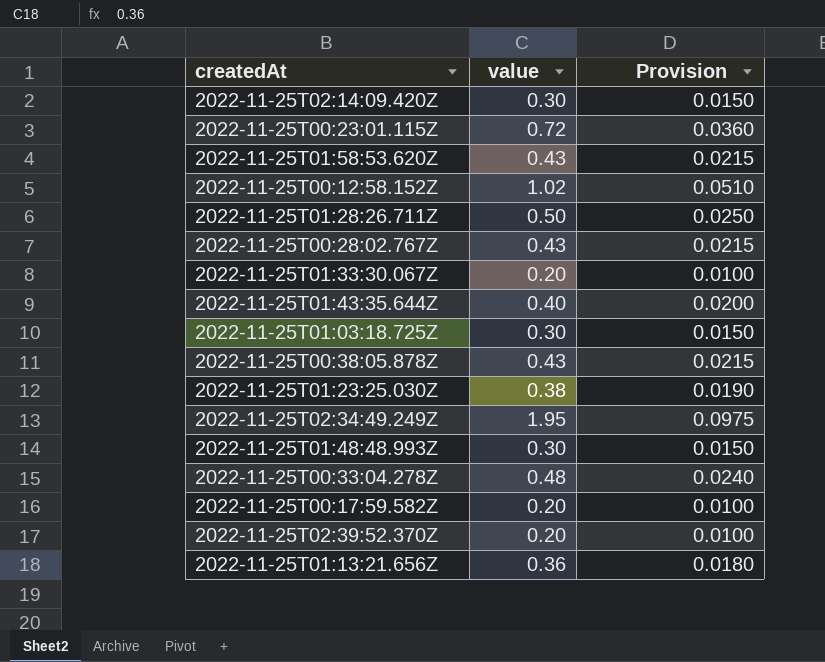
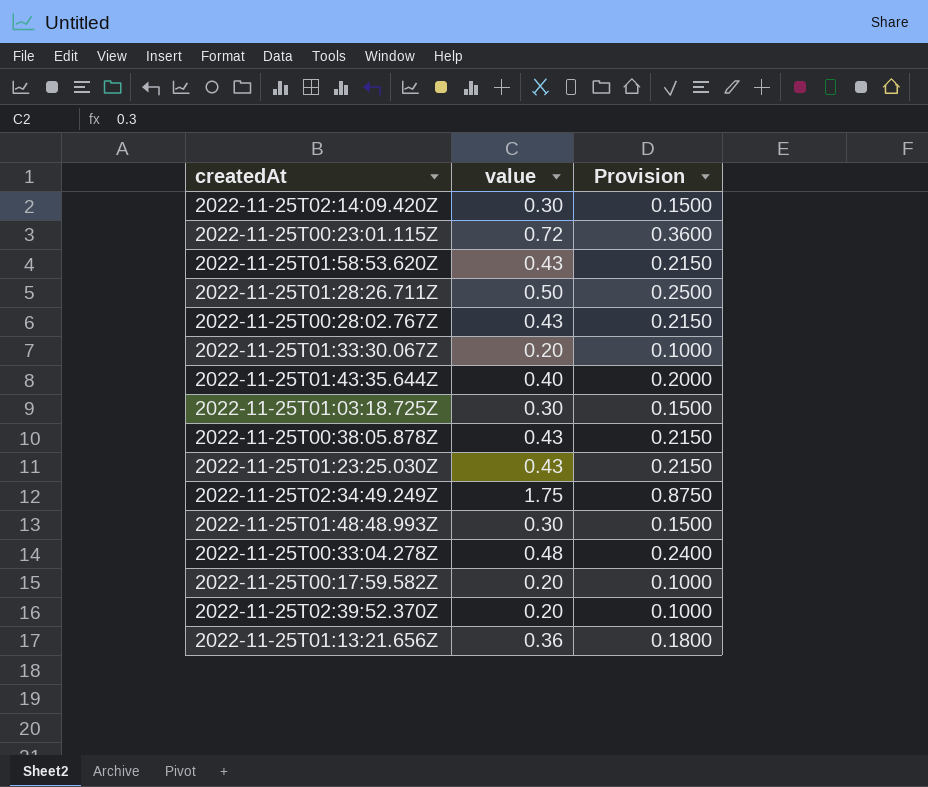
column Provision | formula: [value] * 0.05 -> [value] * 0.5
row 2022-11-25T00:12:58.152Z: 1.02 | 0.0510 -> none
2022-11-25T01:23:25.030Z | value: 0.38 -> 0.43
2022-11-25T02:34:49.249Z | value: 1.95 -> 1.75

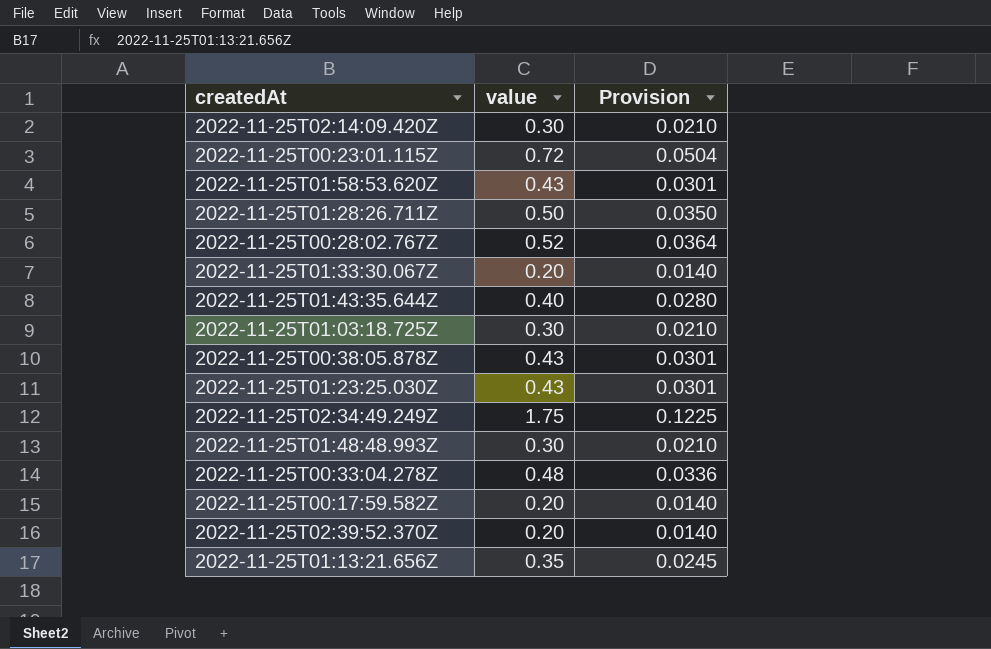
column Provision | formula: [value] * 0.5 -> [value] * 0.07
2022-11-25T00:28:02.767Z | value: 0.43 -> 0.52
2022-11-25T01:13:21.656Z | value: 0.36 -> 0.35

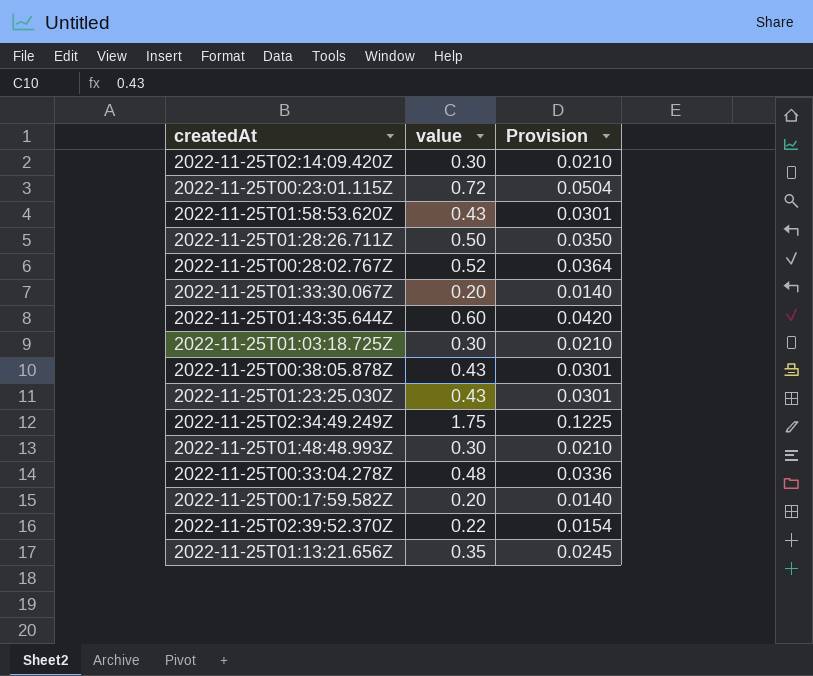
2022-11-25T01:43:35.644Z | value: 0.40 -> 0.60
2022-11-25T01:43:35.644Z | Provision: 0.0280 -> 0.0420
2022-11-25T02:39:52.370Z | value: 0.20 -> 0.22
2022-11-25T02:39:52.370Z | Provision: 0.0140 -> 0.0154

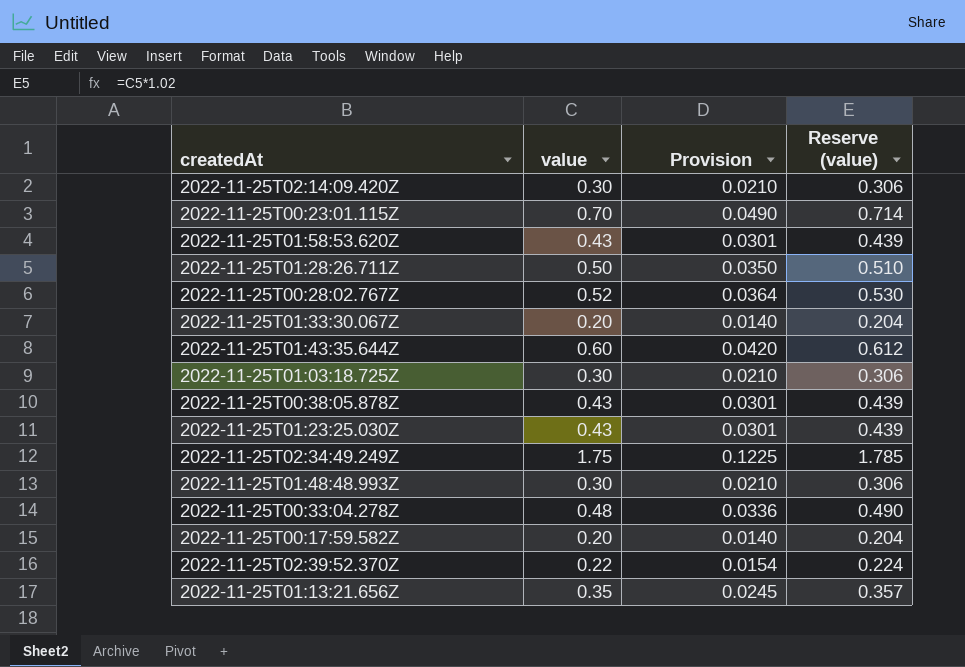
column Reserve (value) | formula: none -> [value] * 1.02
2022-11-25T00:23:01.115Z | value: 0.72 -> 0.70
2022-11-25T00:23:01.115Z | Provision: 0.0504 -> 0.0490

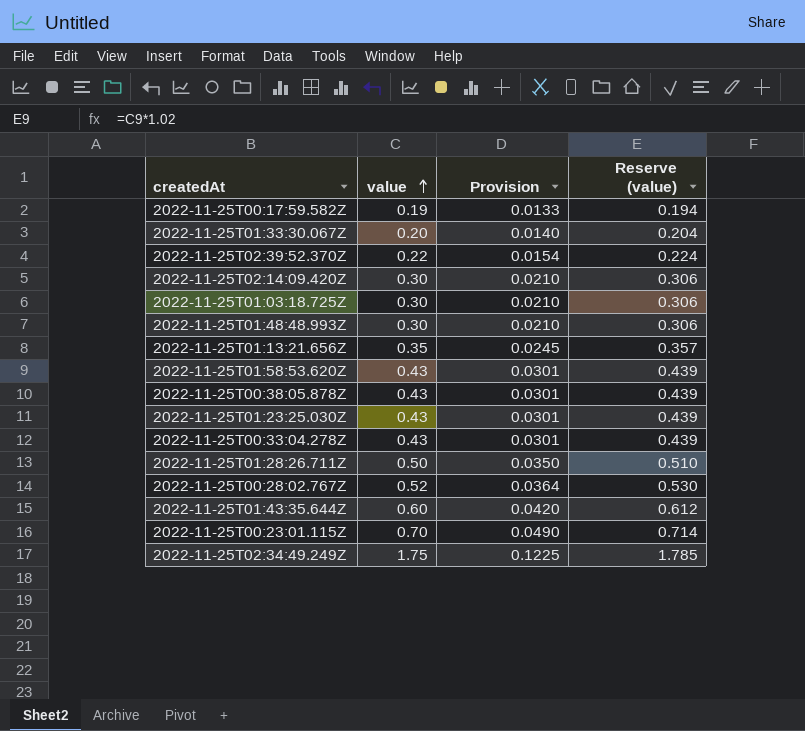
row order: none -> value ascending
2022-11-25T00:17:59.582Z | value: 0.20 -> 0.19
2022-11-25T00:17:59.582Z | Provision: 0.0140 -> 0.0133
2022-11-25T00:17:59.582Z | Reserve (value): 0.204 -> 0.194
2022-11-25T00:33:04.278Z | value: 0.48 -> 0.43
2022-11-25T00:33:04.278Z | Provision: 0.0336 -> 0.0301
2022-11-25T00:33:04.278Z | Reserve (value): 0.490 -> 0.439

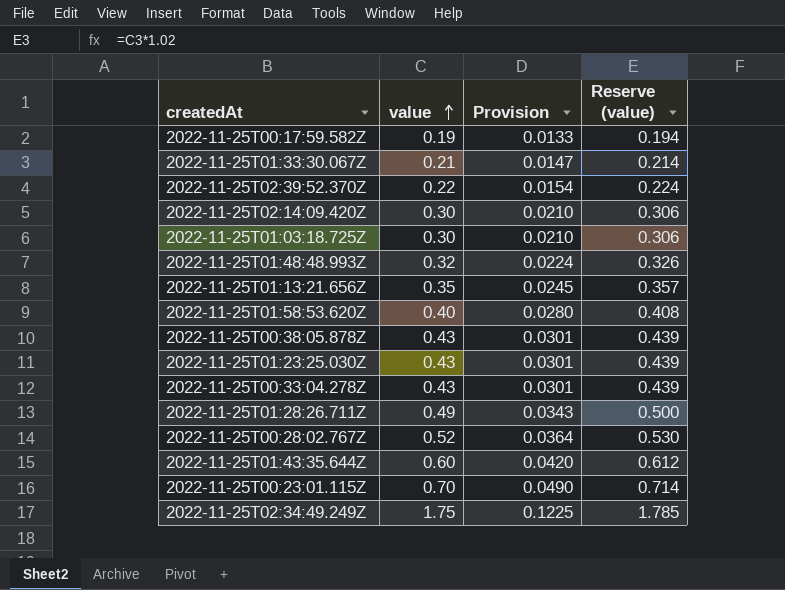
2022-11-25T01:33:30.067Z | value: 0.20 -> 0.21
2022-11-25T01:33:30.067Z | Provision: 0.0140 -> 0.0147
2022-11-25T01:33:30.067Z | Reserve (value): 0.204 -> 0.214
2022-11-25T01:48:48.993Z | value: 0.30 -> 0.32
2022-11-25T01:48:48.993Z | Provision: 0.0210 -> 0.0224
2022-11-25T01:48:48.993Z | Reserve (value): 0.306 -> 0.326
2022-11-25T01:58:53.620Z | value: 0.43 -> 0.40
2022-11-25T01:58:53.620Z | Provision: 0.0301 -> 0.0280
2022-11-25T01:58:53.620Z | Reserve (value): 0.439 -> 0.408
2022-11-25T01:28:26.711Z | value: 0.50 -> 0.49
2022-11-25T01:28:26.711Z | Provision: 0.0350 -> 0.0343
2022-11-25T01:28:26.711Z | Reserve (value): 0.510 -> 0.500

